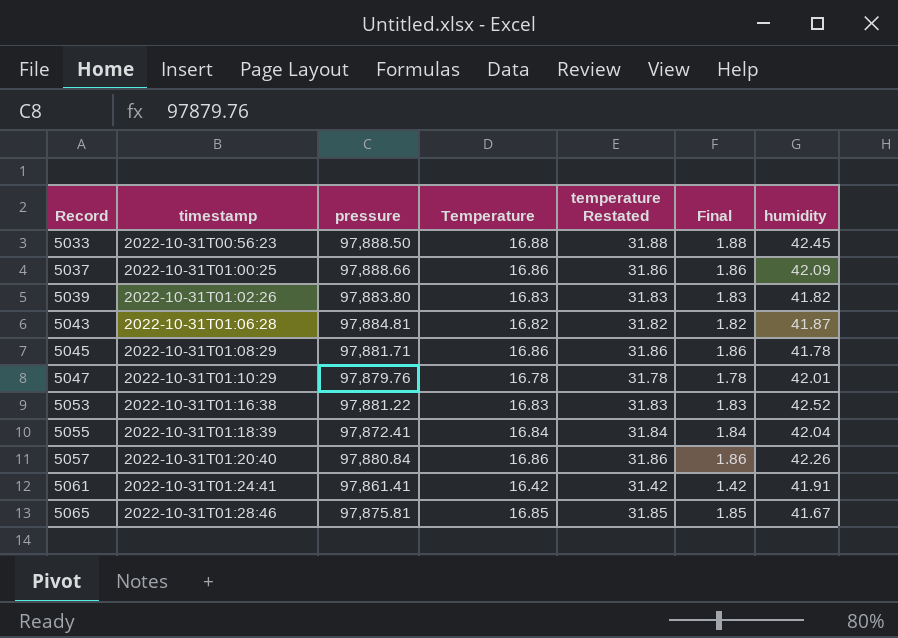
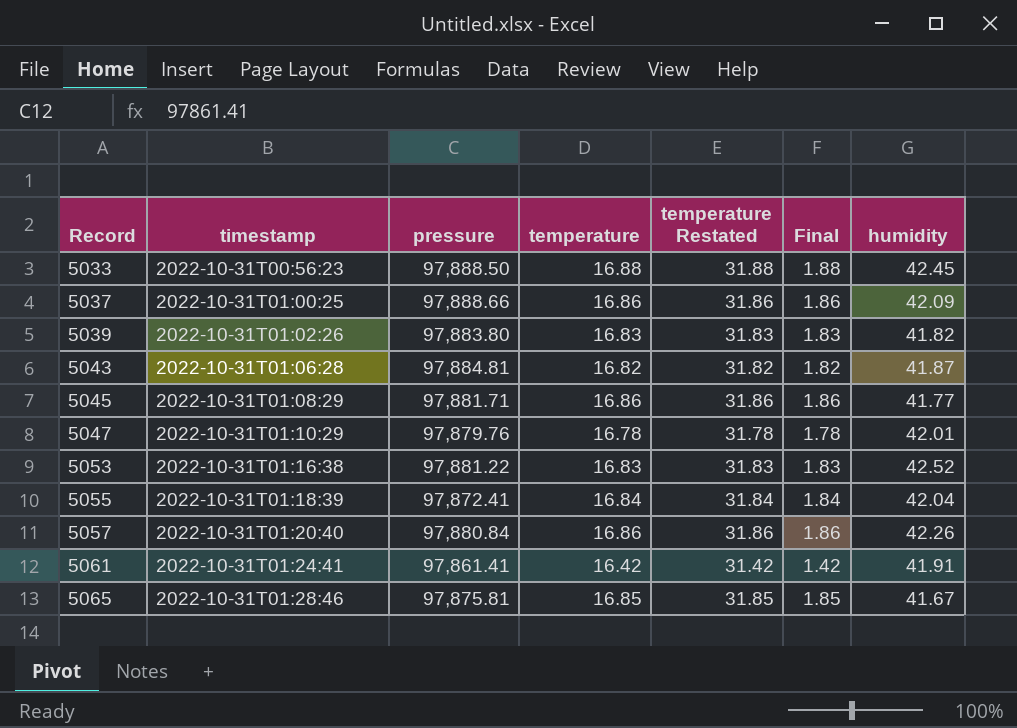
column name: Temperature -> temperature
5045 | humidity: 41.78 -> 41.77

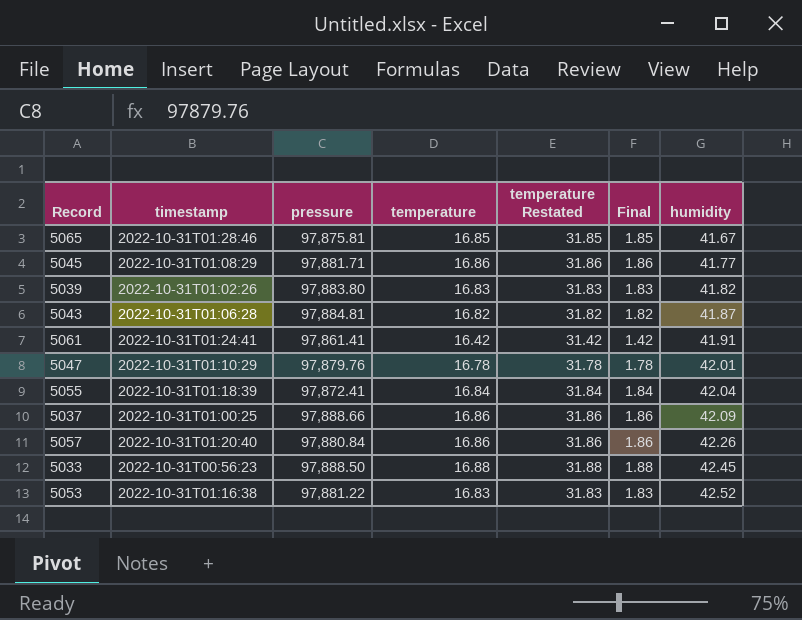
row order: Record ascending -> humidity ascending

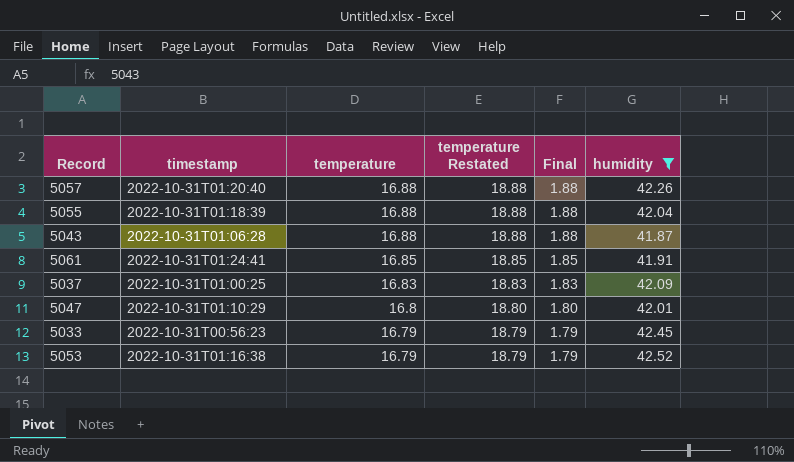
filter: none -> humidity >= 41.87
row order: humidity ascending -> temperature descending
column pressure | position: 3 -> none
column temperature Restated | formula: [temperature] + 15 -> [temperature] + 2
5057 | temperature: 16.86 -> 16.88
5057 | Final: 1.86 -> 1.88
5055 | temperature: 16.84 -> 16.88
5055 | Final: 1.84 -> 1.88
5043 | temperature: 16.82 -> 16.88
5043 | Final: 1.82 -> 1.88
5061 | temperature: 16.42 -> 16.85
5061 | Final: 1.42 -> 1.85
5037 | temperature: 16.86 -> 16.83
5037 | Final: 1.86 -> 1.83
5047 | temperature: 16.78 -> 16.8
5047 | Final: 1.78 -> 1.80
5033 | temperature: 16.88 -> 16.79
5033 | Final: 1.88 -> 1.79
5053 | temperature: 16.83 -> 16.79
5053 | Final: 1.83 -> 1.79

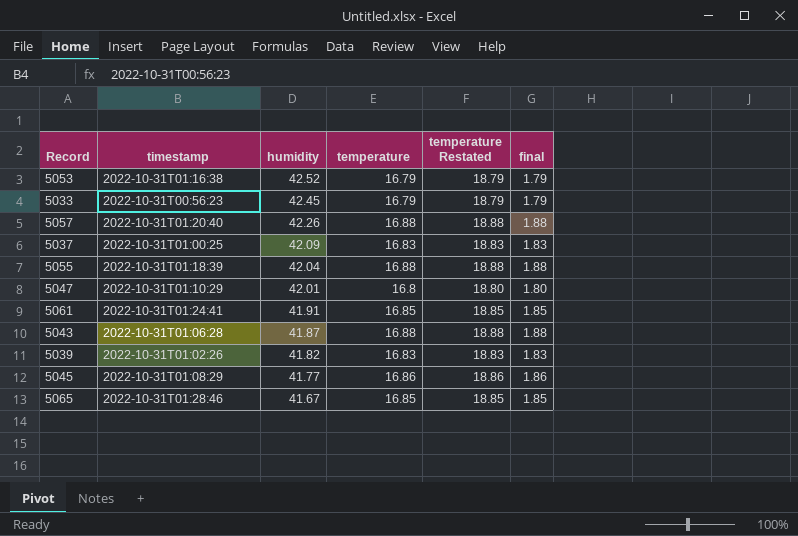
filter: humidity >= 41.87 -> none
row order: temperature descending -> humidity descending
column humidity | position: 6 -> 3
column name: Final -> final

